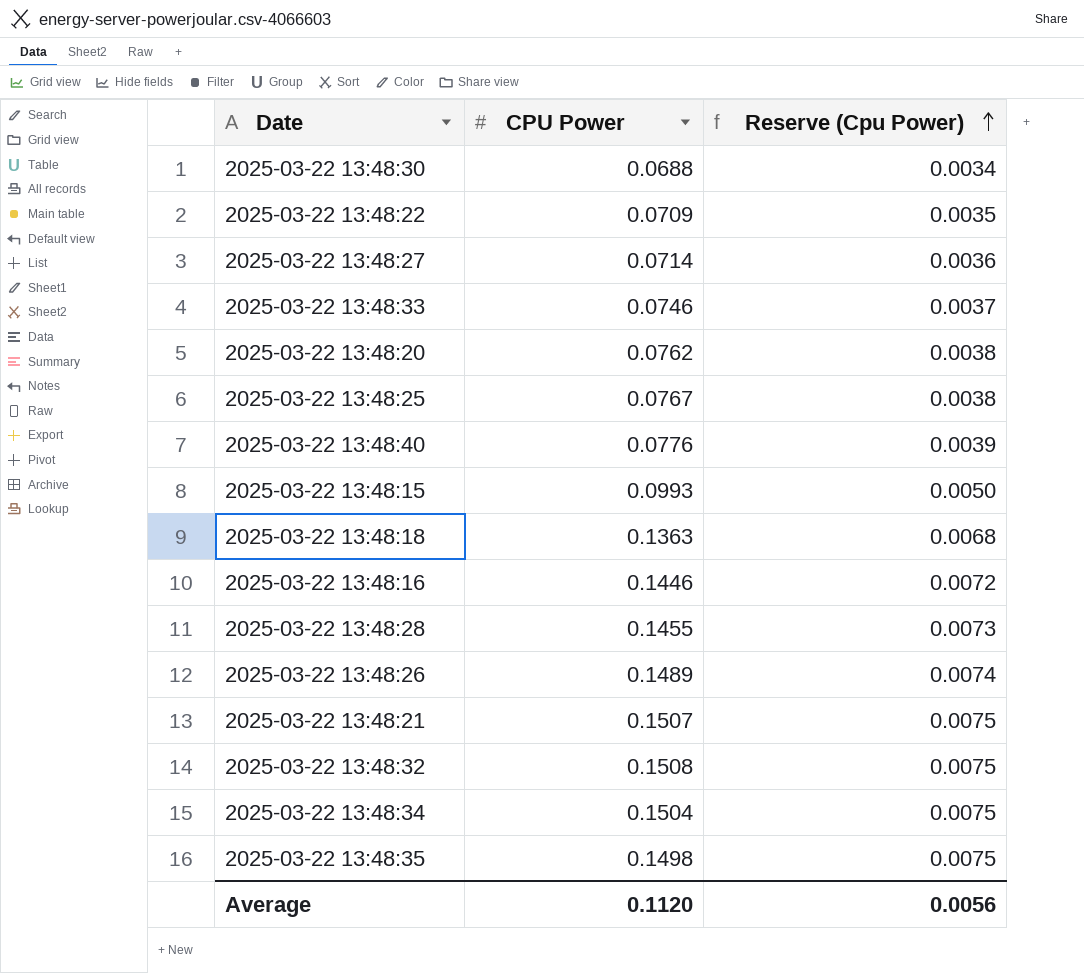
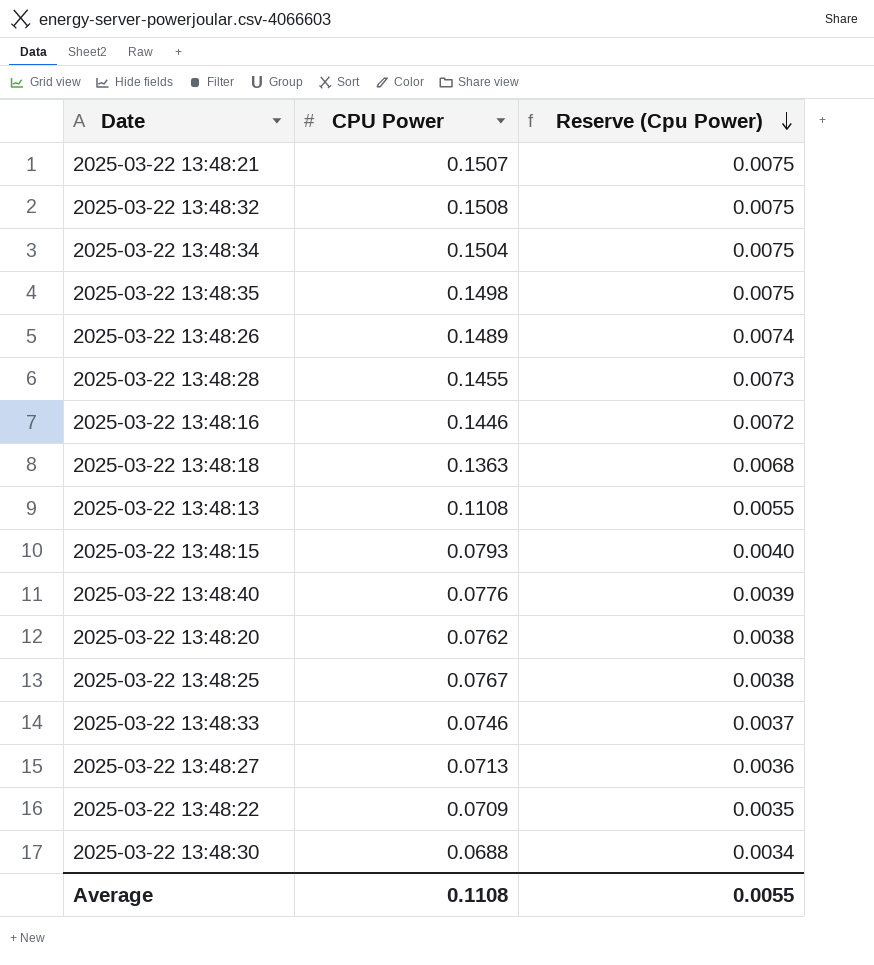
row order: Reserve (Cpu Power) ascending -> Reserve (Cpu Power) descending
row 2025-03-22 13:48:13: none -> 0.1108 | 0.0055
2025-03-22 13:48:15 | CPU Power: 0.0993 -> 0.0793
2025-03-22 13:48:15 | Reserve (Cpu Power): 0.0050 -> 0.0040
2025-03-22 13:48:27 | CPU Power: 0.0714 -> 0.0713
Average | CPU Power: 0.1120 -> 0.1108
Average | Reserve (Cpu Power): 0.0056 -> 0.0055

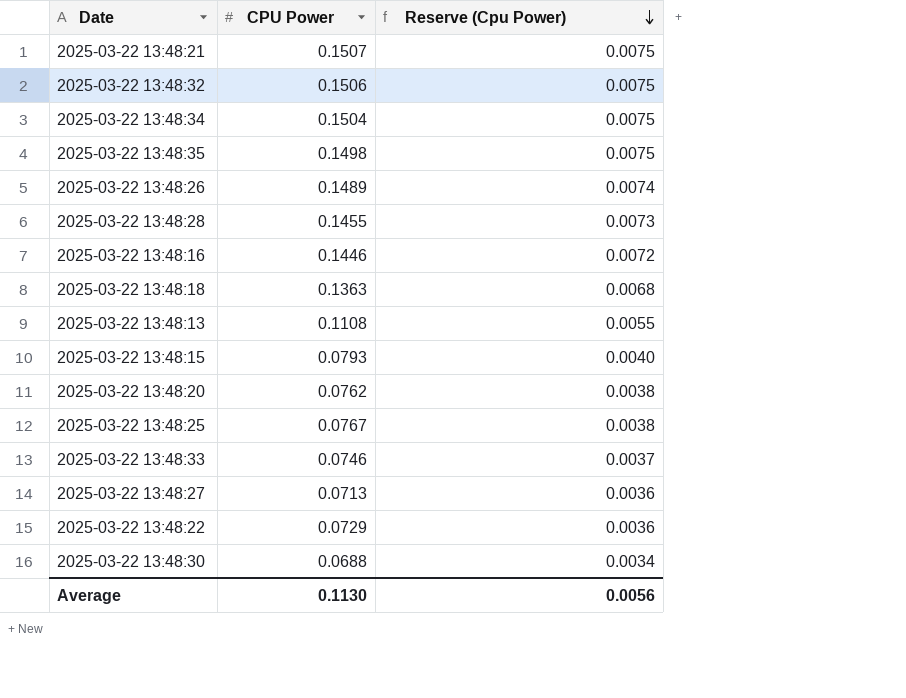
row 2025-03-22 13:48:40: 0.0776 | 0.0039 -> none
2025-03-22 13:48:32 | CPU Power: 0.1508 -> 0.1506
2025-03-22 13:48:22 | CPU Power: 0.0709 -> 0.0729
2025-03-22 13:48:22 | Reserve (Cpu Power): 0.0035 -> 0.0036
Average | CPU Power: 0.1108 -> 0.1130
Average | Reserve (Cpu Power): 0.0055 -> 0.0056

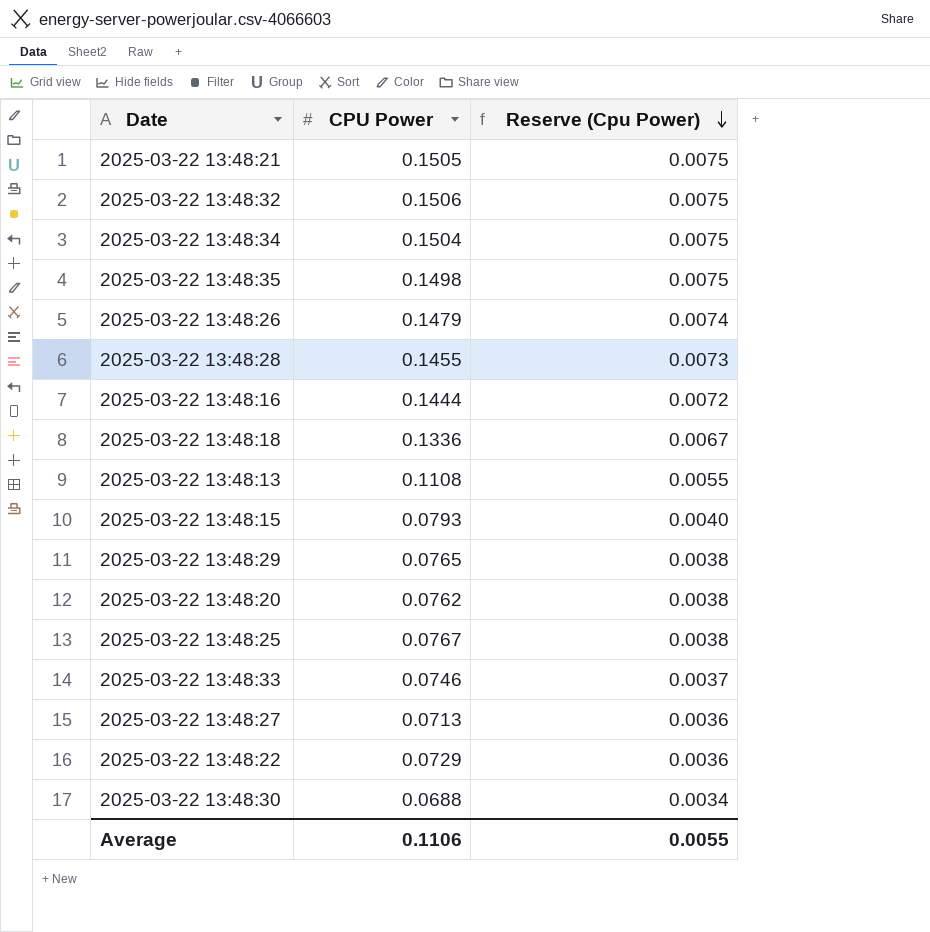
2025-03-22 13:48:21 | CPU Power: 0.1507 -> 0.1505
2025-03-22 13:48:26 | CPU Power: 0.1489 -> 0.1479
2025-03-22 13:48:16 | CPU Power: 0.1446 -> 0.1444
2025-03-22 13:48:18 | CPU Power: 0.1363 -> 0.1336
2025-03-22 13:48:18 | Reserve (Cpu Power): 0.0068 -> 0.0067
row 2025-03-22 13:48:29: none -> 0.0765 | 0.0038
Average | CPU Power: 0.1130 -> 0.1106
Average | Reserve (Cpu Power): 0.0056 -> 0.0055

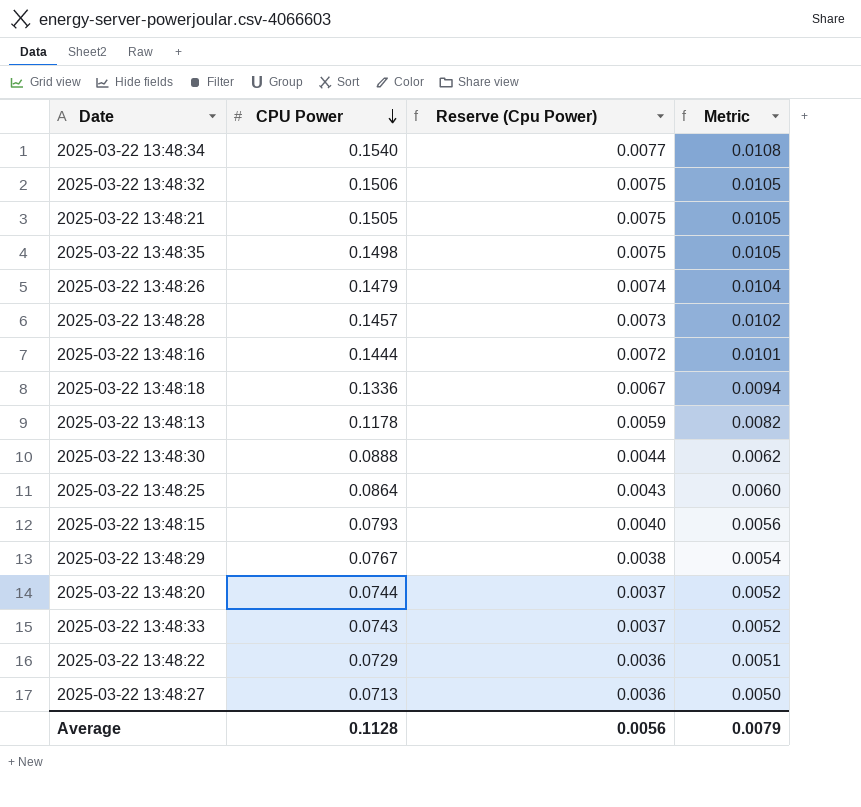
row order: Reserve (Cpu Power) descending -> CPU Power descending
column Metric | formula: none -> [CPU Power] * 0.07
2025-03-22 13:48:34 | CPU Power: 0.1504 -> 0.1540
2025-03-22 13:48:34 | Reserve (Cpu Power): 0.0075 -> 0.0077
2025-03-22 13:48:28 | CPU Power: 0.1455 -> 0.1457
2025-03-22 13:48:13 | CPU Power: 0.1108 -> 0.1178
2025-03-22 13:48:13 | Reserve (Cpu Power): 0.0055 -> 0.0059
2025-03-22 13:48:30 | CPU Power: 0.0688 -> 0.0888
2025-03-22 13:48:30 | Reserve (Cpu Power): 0.0034 -> 0.0044
2025-03-22 13:48:25 | CPU Power: 0.0767 -> 0.0864
2025-03-22 13:48:25 | Reserve (Cpu Power): 0.0038 -> 0.0043
2025-03-22 13:48:29 | CPU Power: 0.0765 -> 0.0767
2025-03-22 13:48:20 | CPU Power: 0.0762 -> 0.0744
2025-03-22 13:48:20 | Reserve (Cpu Power): 0.0038 -> 0.0037
2025-03-22 13:48:33 | CPU Power: 0.0746 -> 0.0743
Average | CPU Power: 0.1106 -> 0.1128
Average | Reserve (Cpu Power): 0.0055 -> 0.0056

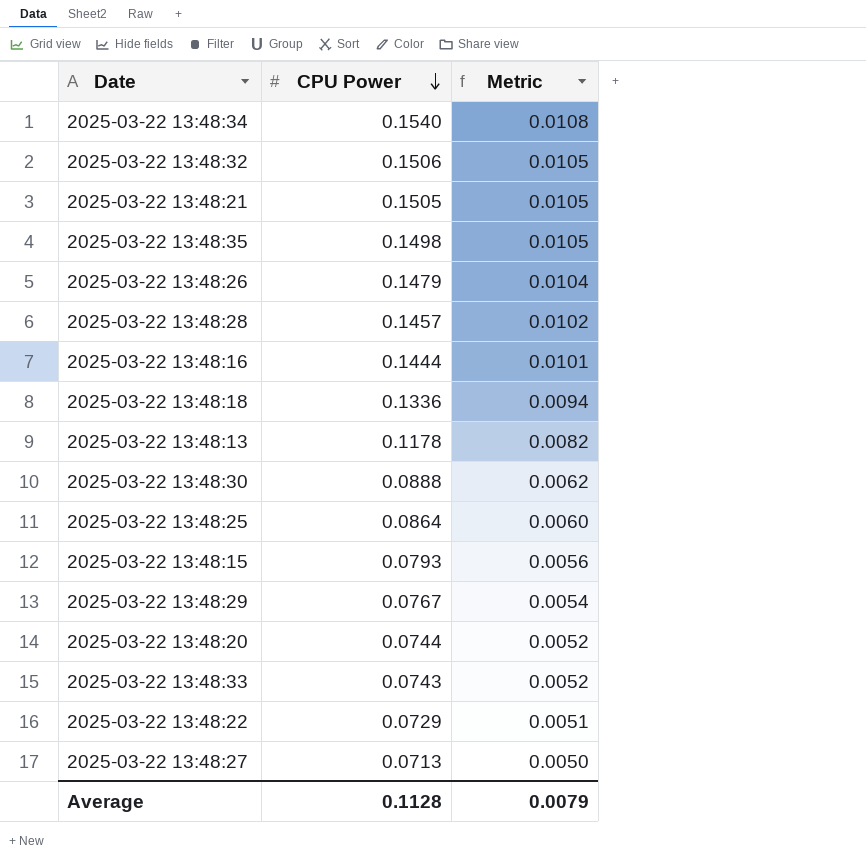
column Reserve (Cpu Power) | formula: [CPU Power] * 0.05 -> none

